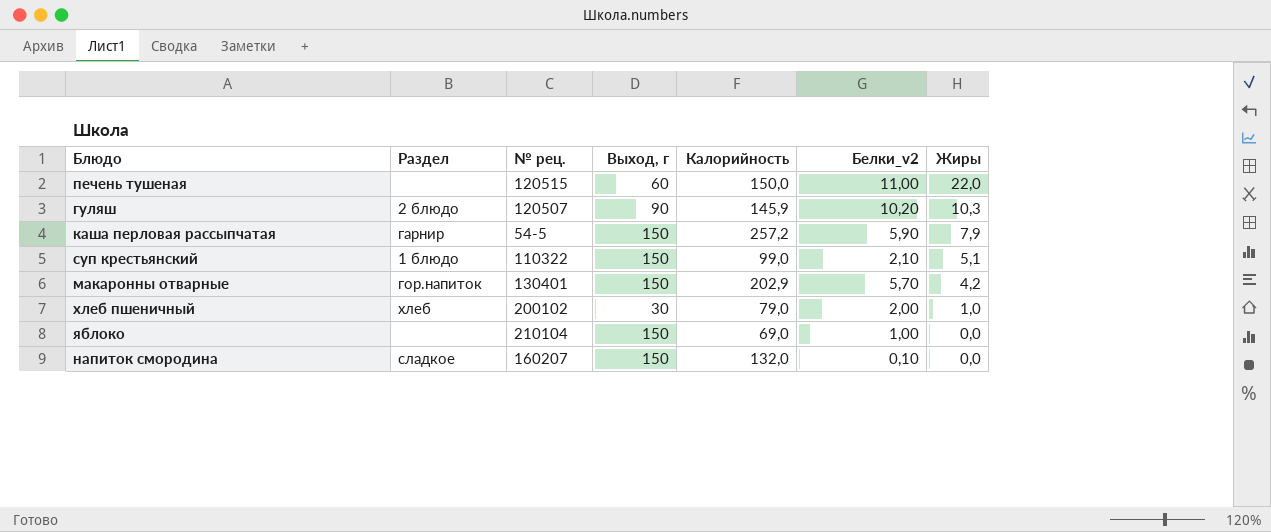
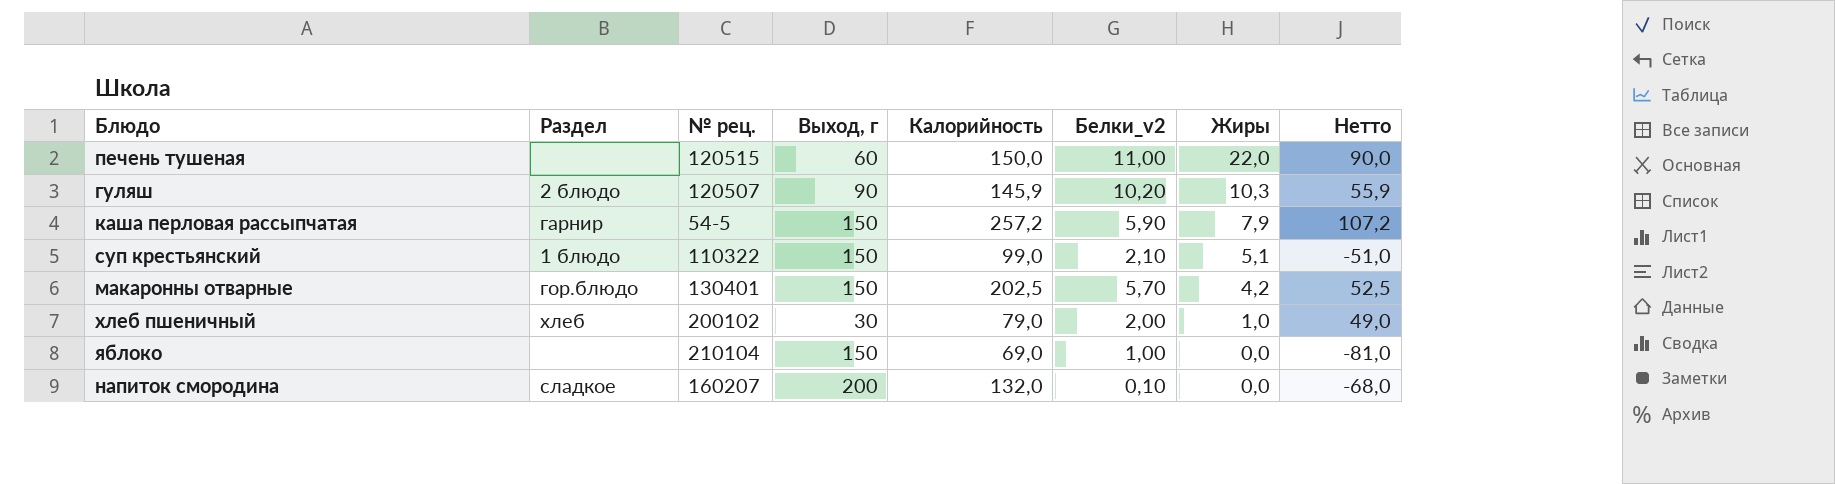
column Нетто | formula: none -> [Калорийность] - [Выход, г]
макаронны отварные | Раздел: гор.напиток -> гор.блюдо
макаронны отварные | Калорийность: 202,9 -> 202,5
напиток смородина | Выход, г: 150 -> 200

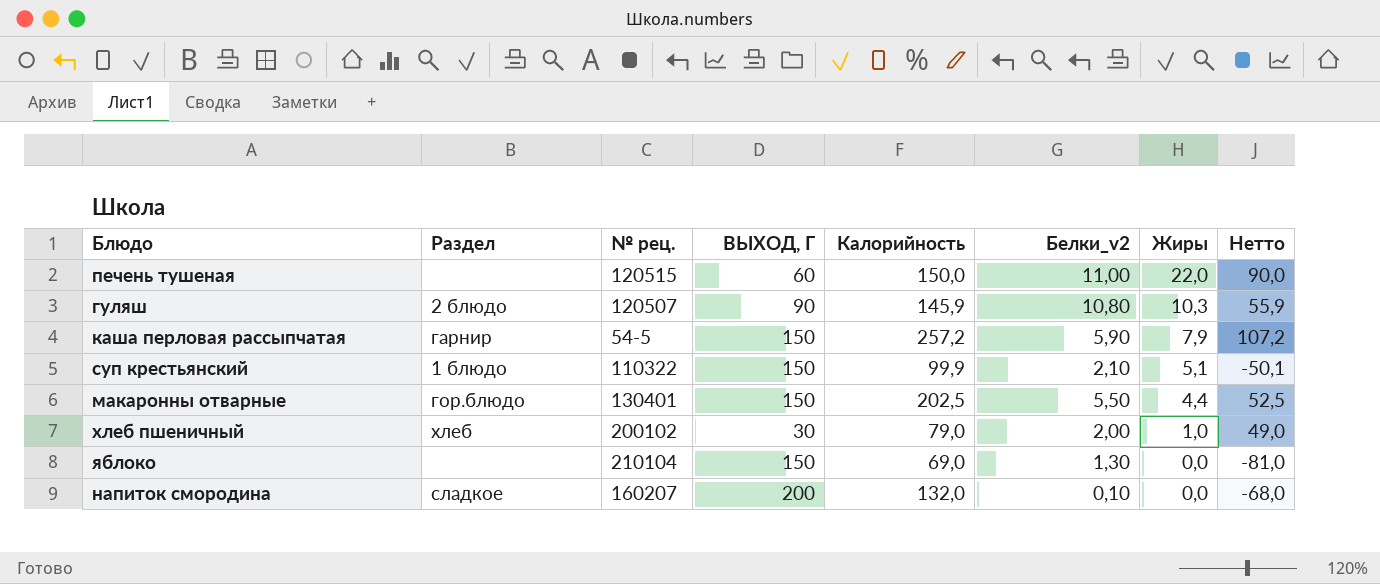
column name: Выход, г -> ВЫХОД, Г
гуляш | Белки_v2: 10,20 -> 10,80
суп крестьянский | Калорийность: 99,0 -> 99,9
суп крестьянский | Нетто: -51,0 -> -50,1
макаронны отварные | Белки_v2: 5,70 -> 5,50
макаронны отварные | Жиры: 4,2 -> 4,4
яблоко | Белки_v2: 1,00 -> 1,30

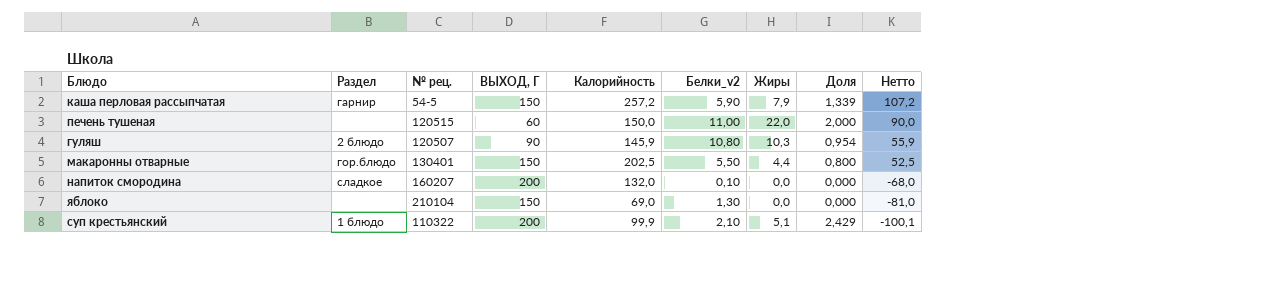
row order: Жиры descending -> Нетто descending
column Доля | formula: none -> [Жиры] / [Белки_v2]
row хлеб пшеничный: хлеб | 200102 | 30 | 79,0 | 2,00 | 1,0 | 49,0 -> none
суп крестьянский | ВЫХОД, Г: 150 -> 200
суп крестьянский | Нетто: -50,1 -> -100,1

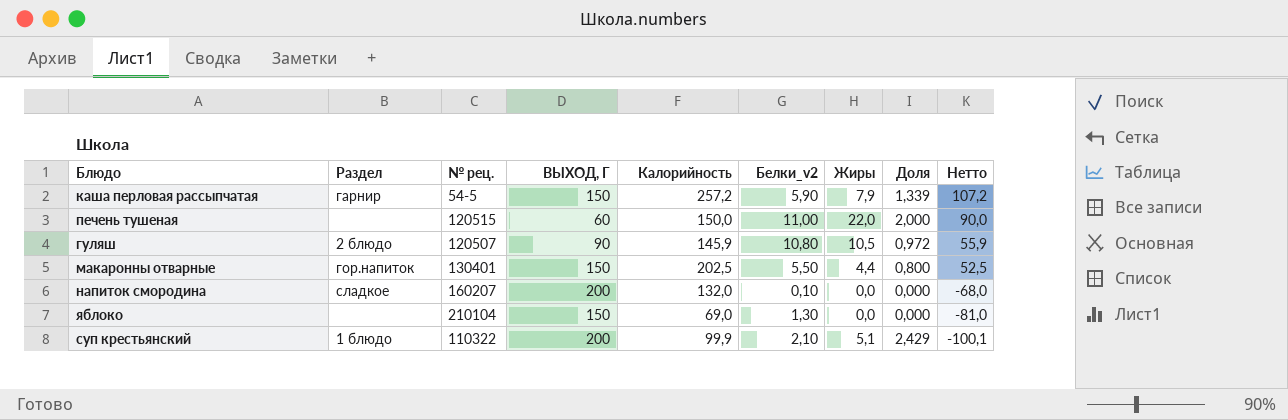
гуляш | Жиры: 10,3 -> 10,5
гуляш | Доля: 0,954 -> 0,972
макаронны отварные | Раздел: гор.блюдо -> гор.напиток

